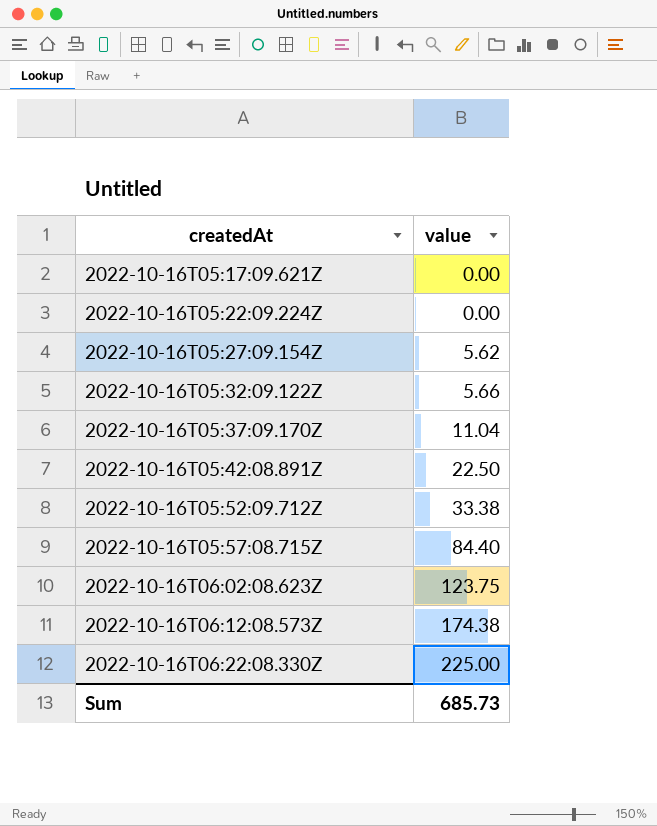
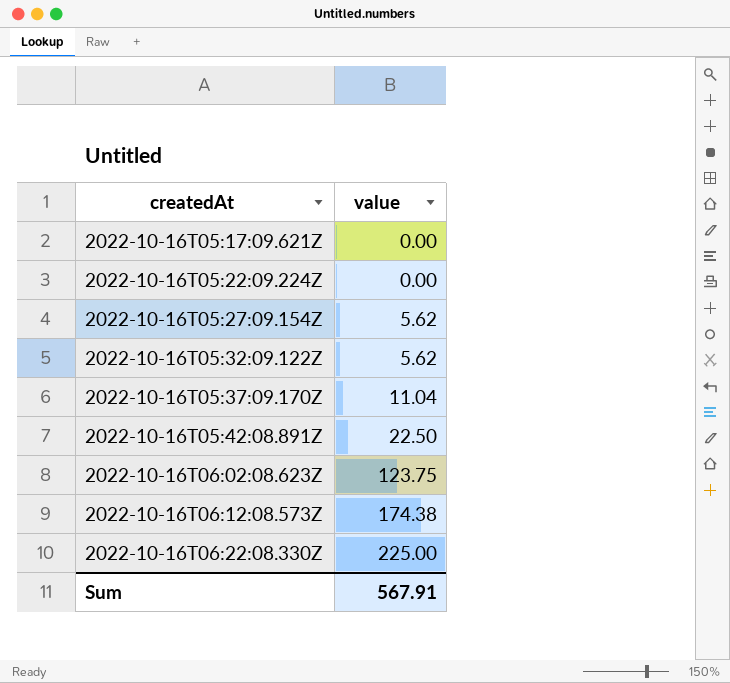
row 2022-10-16T05:52:09.712Z: 33.38 -> none
row 2022-10-16T05:57:08.715Z: 84.40 -> none
2022-10-16T05:32:09.122Z | value: 5.66 -> 5.62
Sum | value: 685.73 -> 567.91

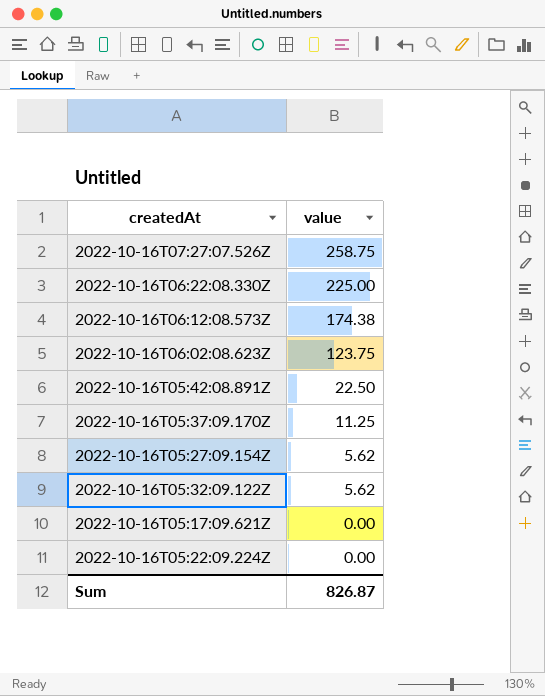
row order: createdAt ascending -> value descending
row 2022-10-16T07:27:07.526Z: none -> 258.75
2022-10-16T05:37:09.170Z | value: 11.04 -> 11.25
Sum | value: 567.91 -> 826.87

